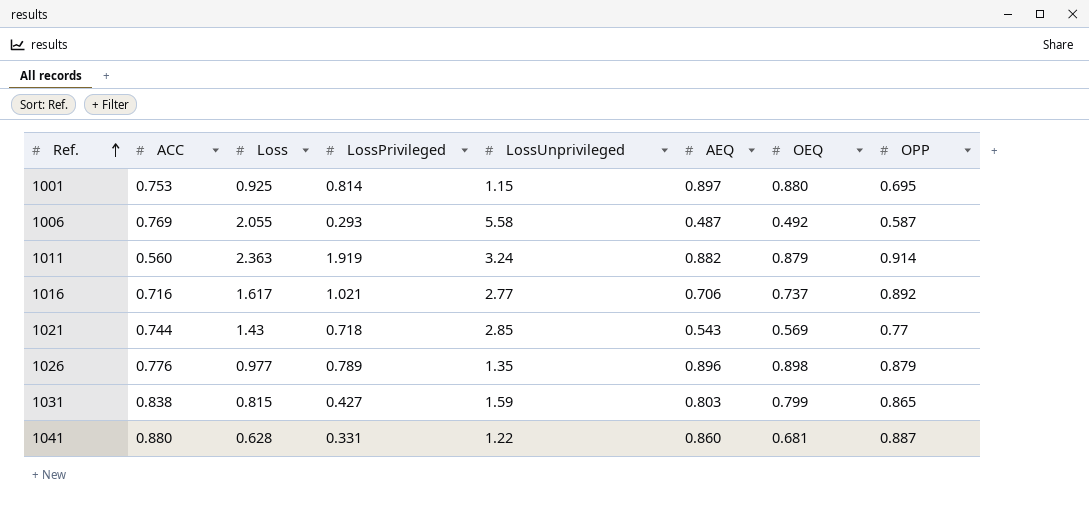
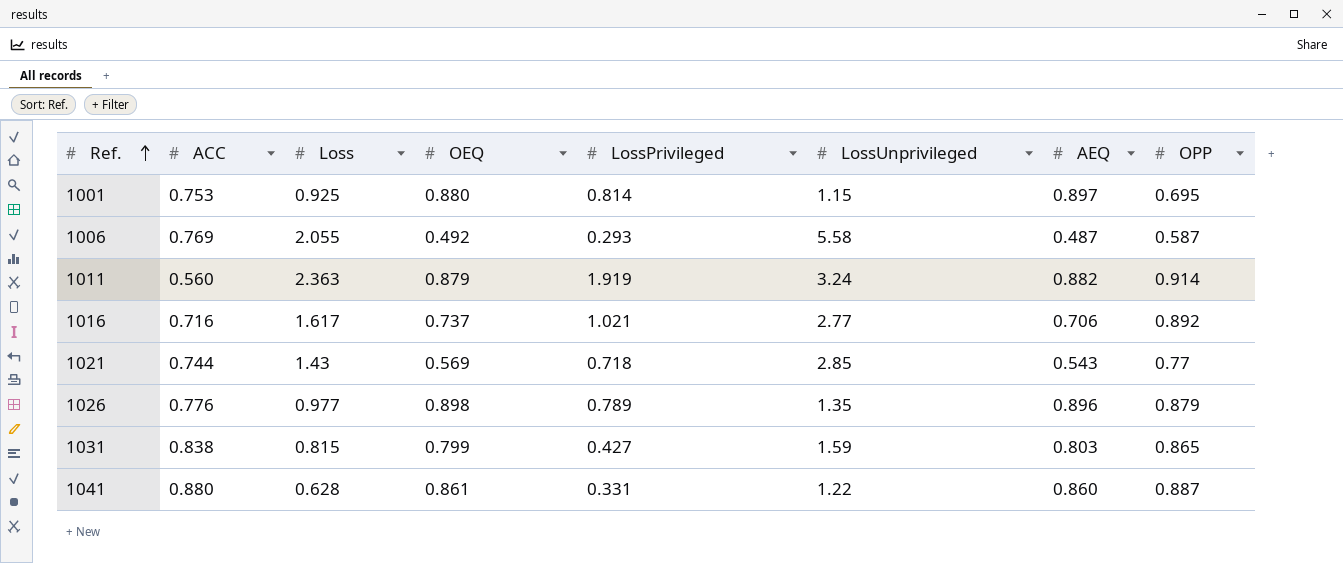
column OEQ | position: 7 -> 4
1041 | OEQ: 0.681 -> 0.861

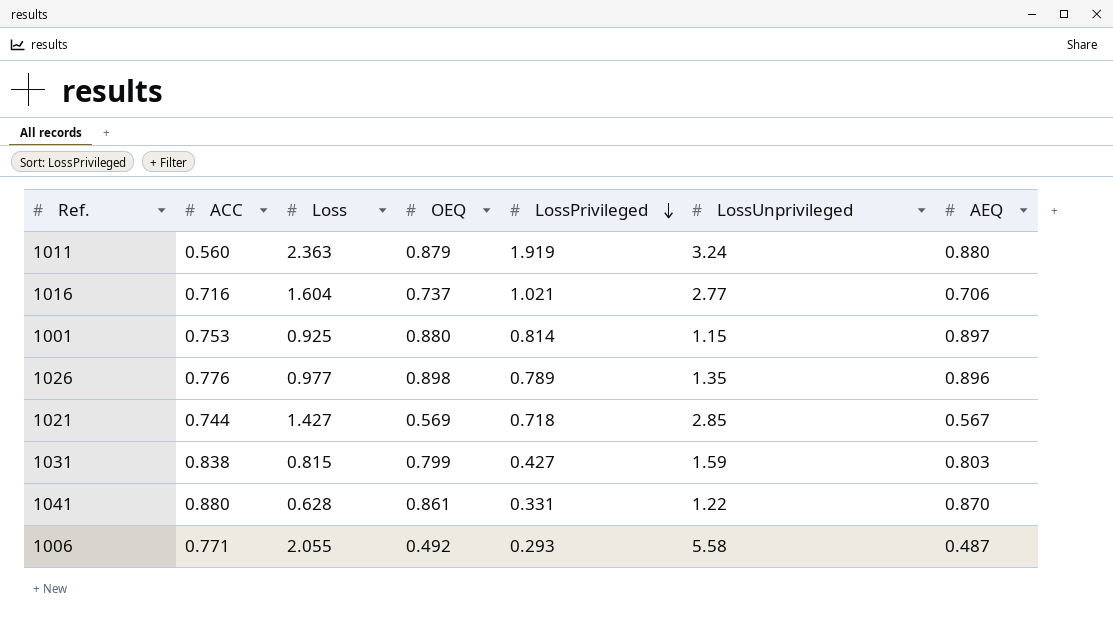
row order: Ref. ascending -> LossPrivileged descending
column OPP | position: 8 -> none
1011 | AEQ: 0.882 -> 0.880
1016 | Loss: 1.617 -> 1.604
1021 | Loss: 1.43 -> 1.427
1021 | AEQ: 0.543 -> 0.567
1041 | AEQ: 0.860 -> 0.870
1006 | ACC: 0.769 -> 0.771

